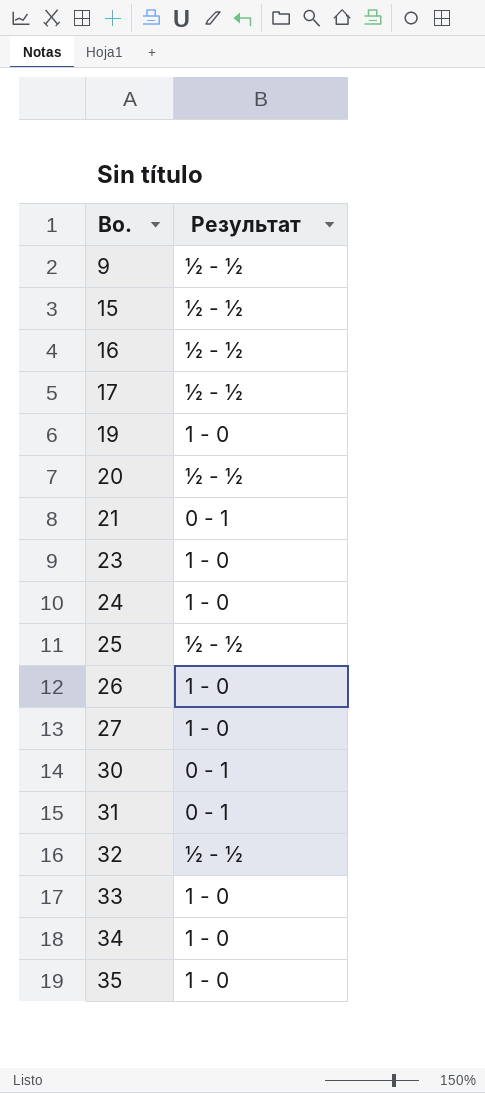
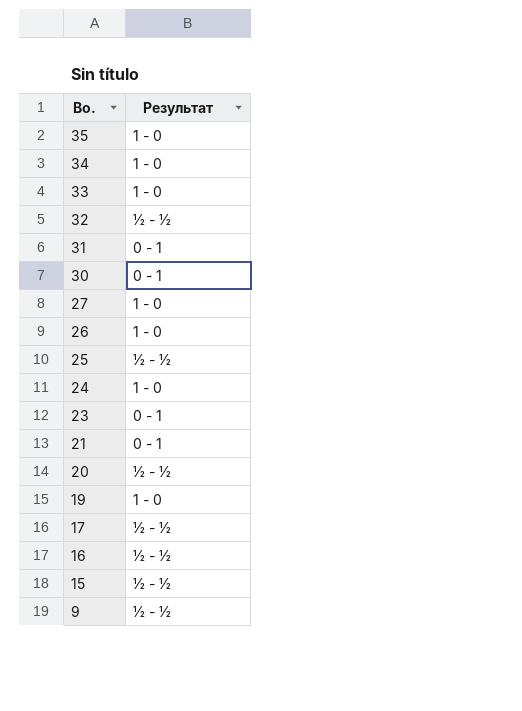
row order: Bo. ascending -> Bo. descending
23 | Результат: 1 - 0 -> 0 - 1

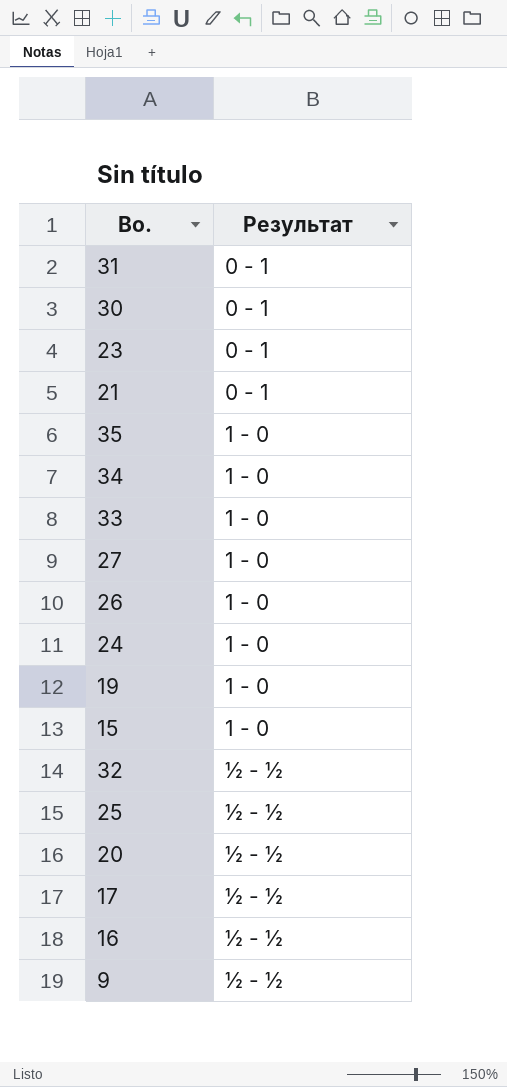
row order: Bo. descending -> Результат ascending
15 | Результат: ½ - ½ -> 1 - 0

